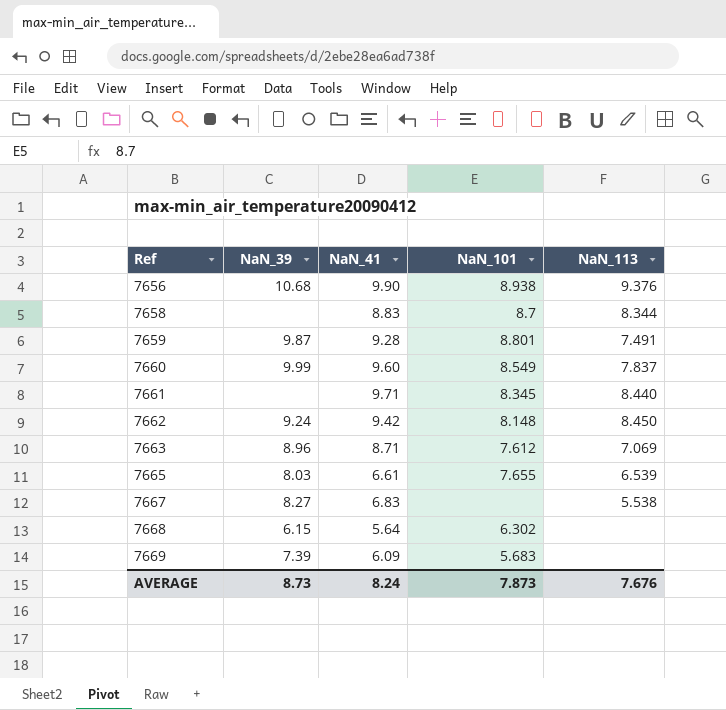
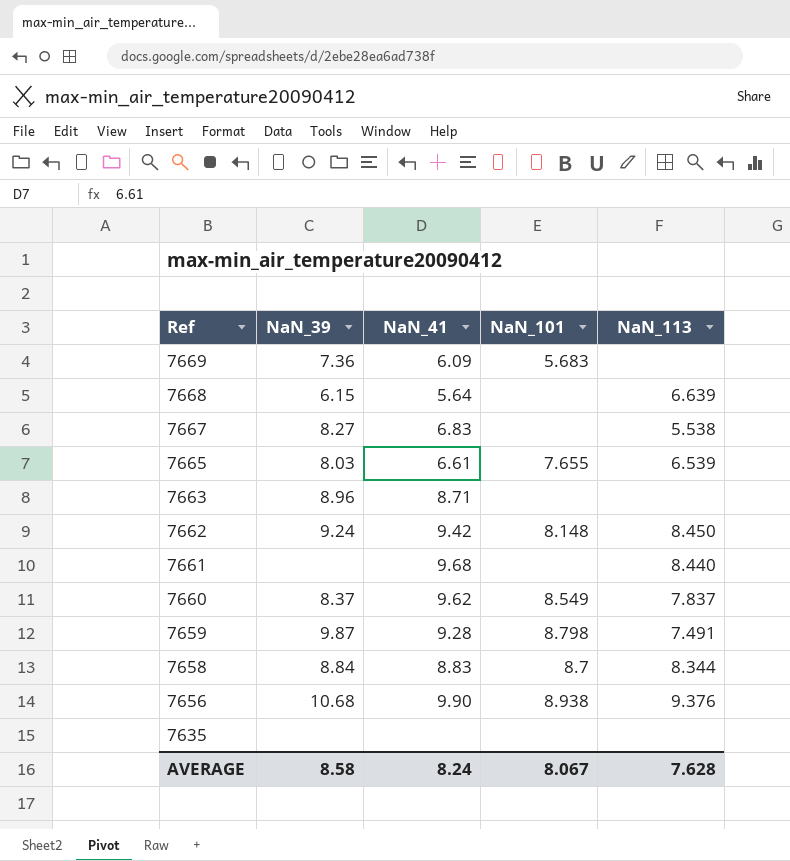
row order: Ref ascending -> Ref descending
7669 | NaN_39: 7.39 -> 7.36
7668 | NaN_101: 6.302 -> none
7668 | NaN_113: none -> 6.639
7663 | NaN_101: 7.612 -> none
7663 | NaN_113: 7.069 -> none
7661 | NaN_41: 9.71 -> 9.68
7661 | NaN_101: 8.345 -> none
7660 | NaN_39: 9.99 -> 8.37
7660 | NaN_41: 9.60 -> 9.62
7659 | NaN_101: 8.801 -> 8.798
7658 | NaN_39: none -> 8.84
row 7635: none -> none | none | none | none
AVERAGE | NaN_39: 8.73 -> 8.58
AVERAGE | NaN_101: 7.873 -> 8.067
AVERAGE | NaN_113: 7.676 -> 7.628

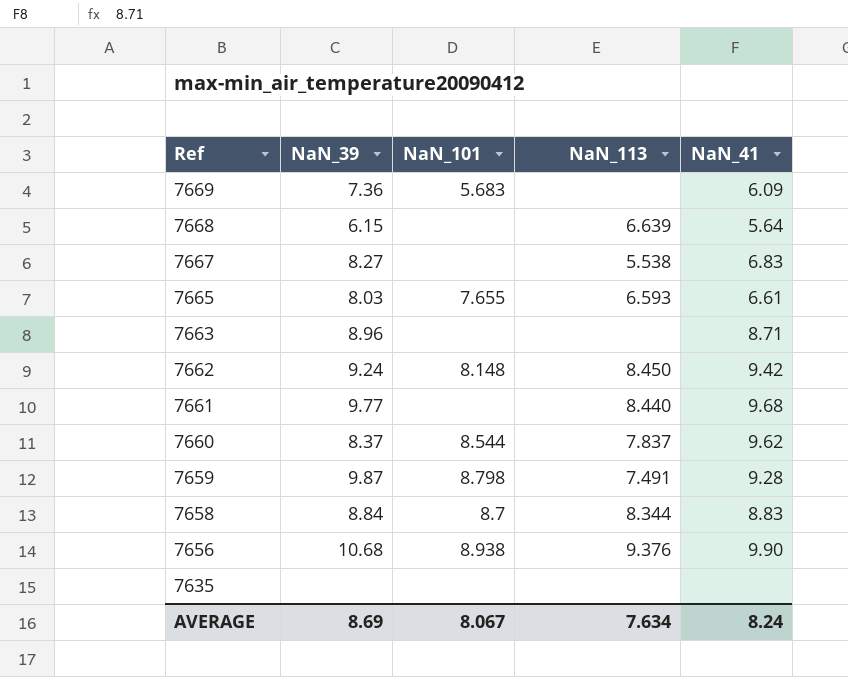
column NaN_41 | position: 3 -> 5
7665 | NaN_113: 6.539 -> 6.593
7661 | NaN_39: none -> 9.77
7660 | NaN_101: 8.549 -> 8.544
AVERAGE | NaN_39: 8.58 -> 8.69
AVERAGE | NaN_113: 7.628 -> 7.634

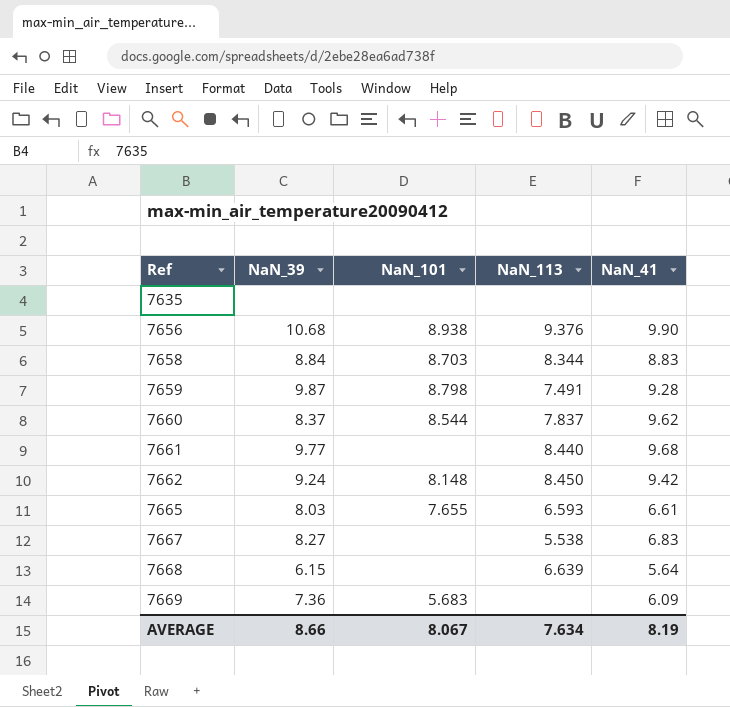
row order: Ref descending -> Ref ascending
row 7663: 8.96 | none | none | 8.71 -> none
7658 | NaN_101: 8.7 -> 8.703
AVERAGE | NaN_39: 8.69 -> 8.66
AVERAGE | NaN_41: 8.24 -> 8.19

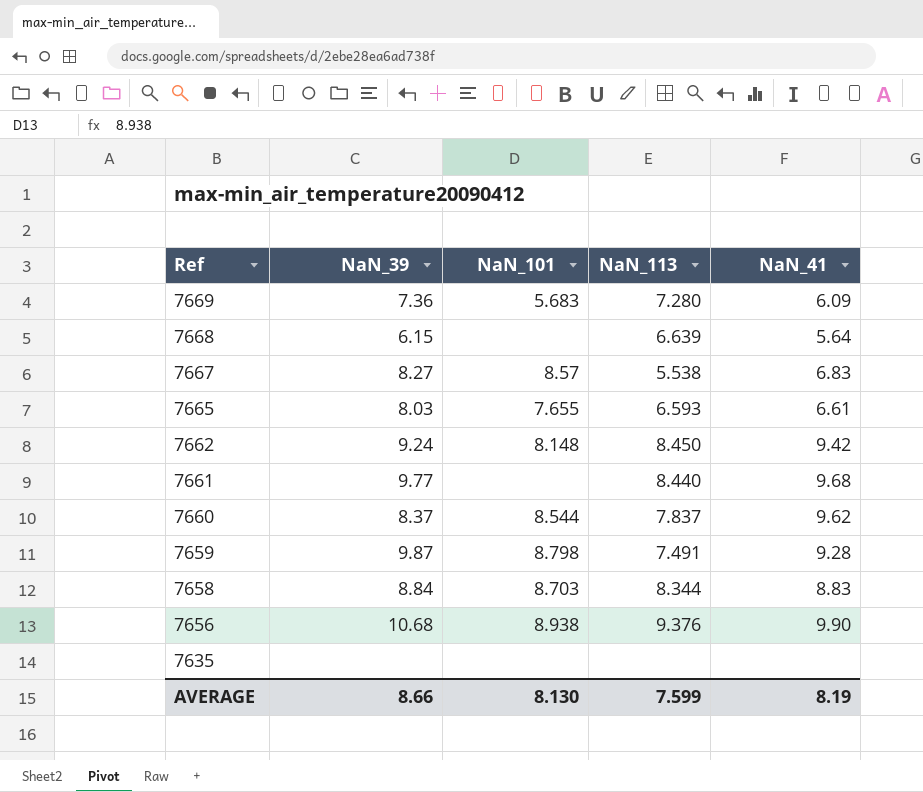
row order: Ref ascending -> Ref descending
7669 | NaN_113: none -> 7.280
7667 | NaN_101: none -> 8.57
AVERAGE | NaN_101: 8.067 -> 8.130
AVERAGE | NaN_113: 7.634 -> 7.599

